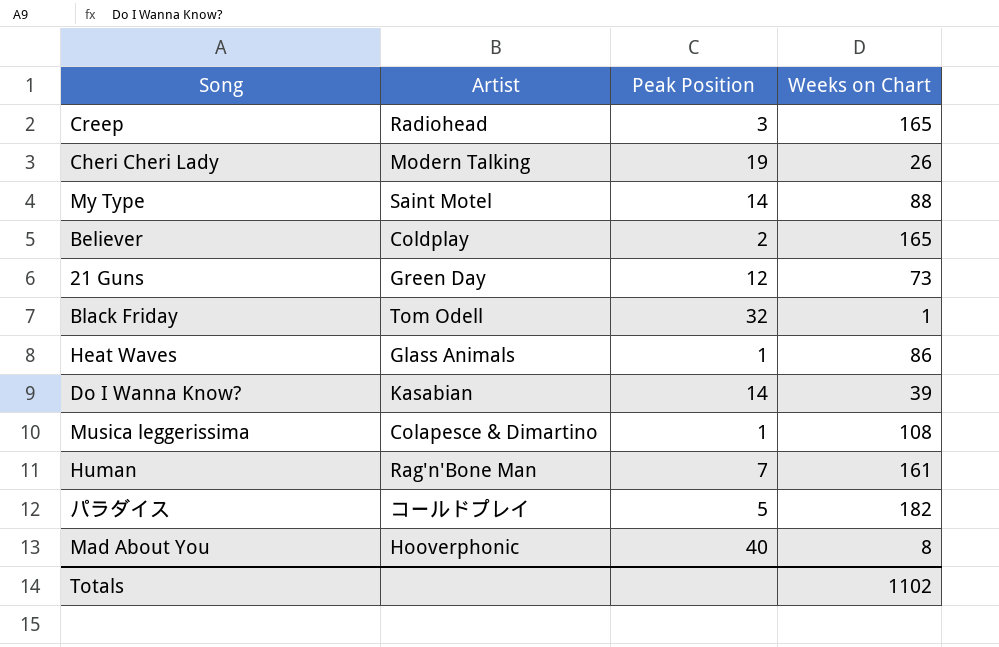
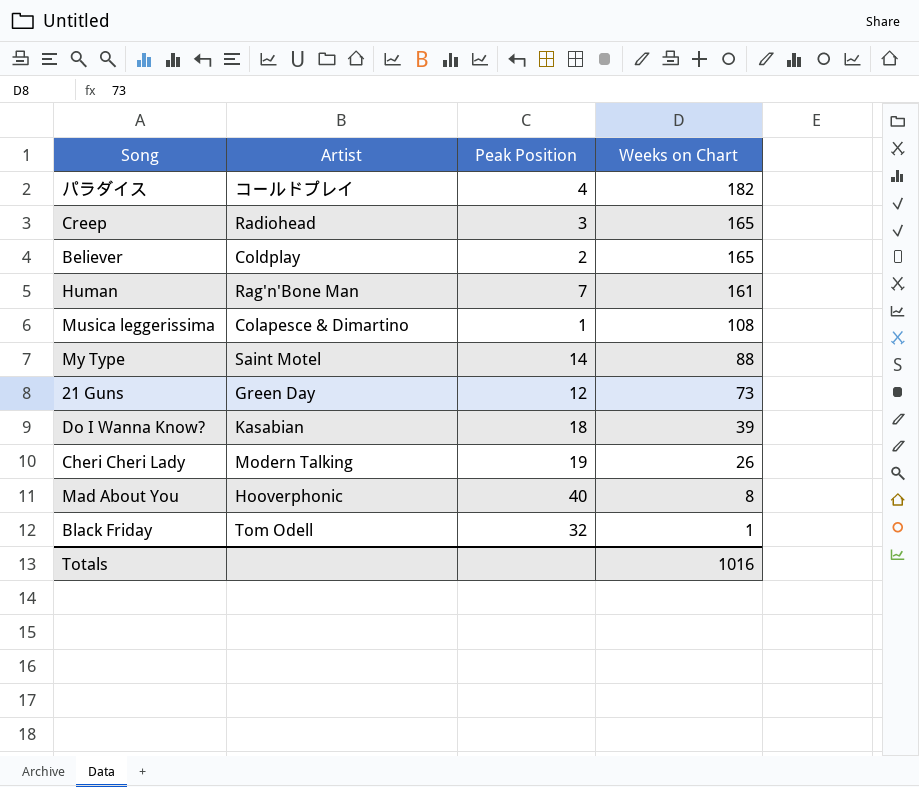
row order: none -> Weeks on Chart descending
row Heat Waves: Glass Animals | 1 | 86 -> none
パラダイス | Peak Position: 5 -> 4
Do I Wanna Know? | Peak Position: 14 -> 18
Totals | Weeks on Chart: 1102 -> 1016

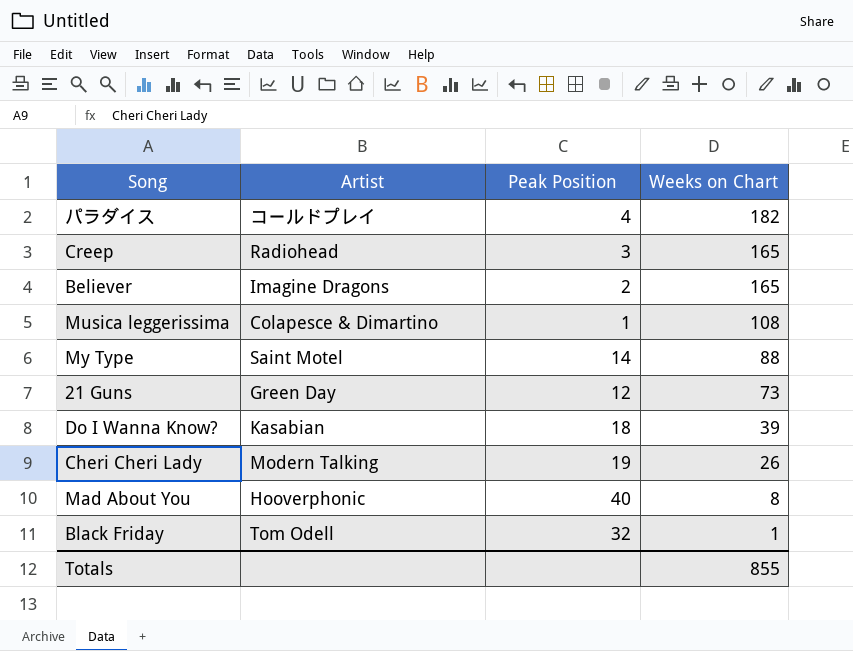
row Human: Rag'n'Bone Man | 7 | 161 -> none
Believer | Artist: Coldplay -> Imagine Dragons
Totals | Weeks on Chart: 1016 -> 855

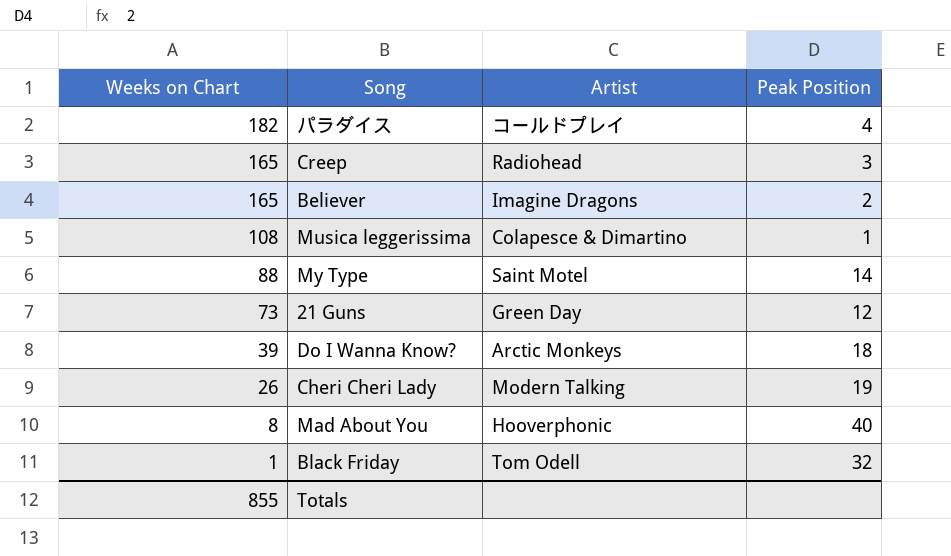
column Weeks on Chart | position: 4 -> 1
Do I Wanna Know? | Artist: Kasabian -> Arctic Monkeys

